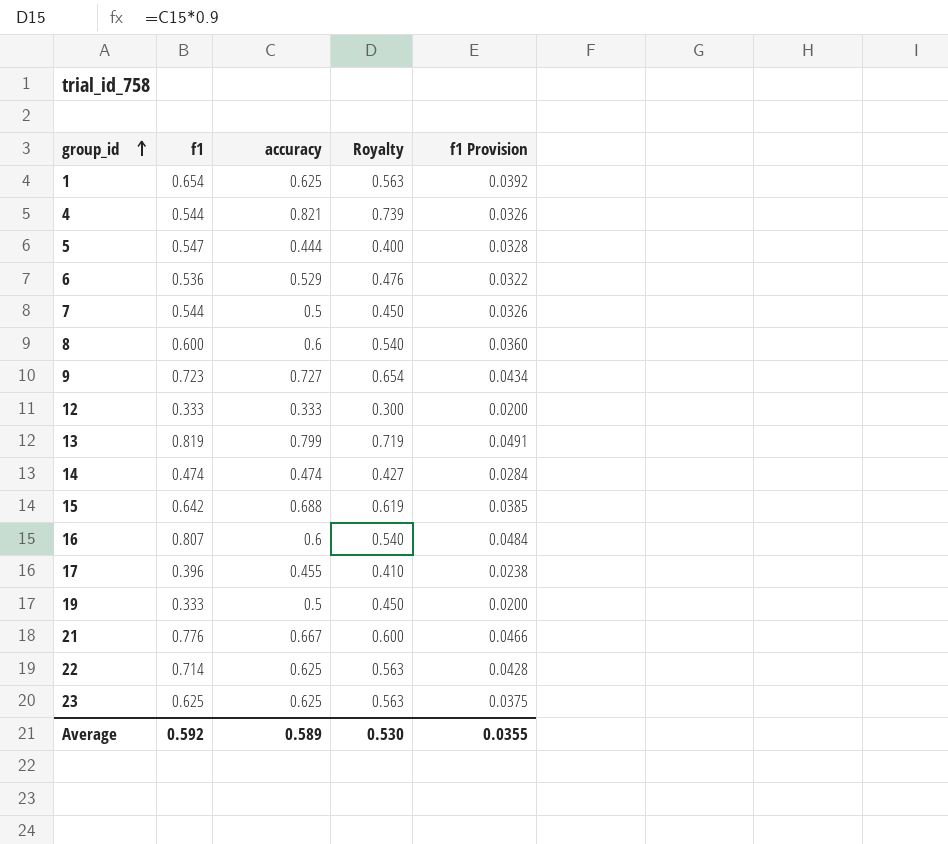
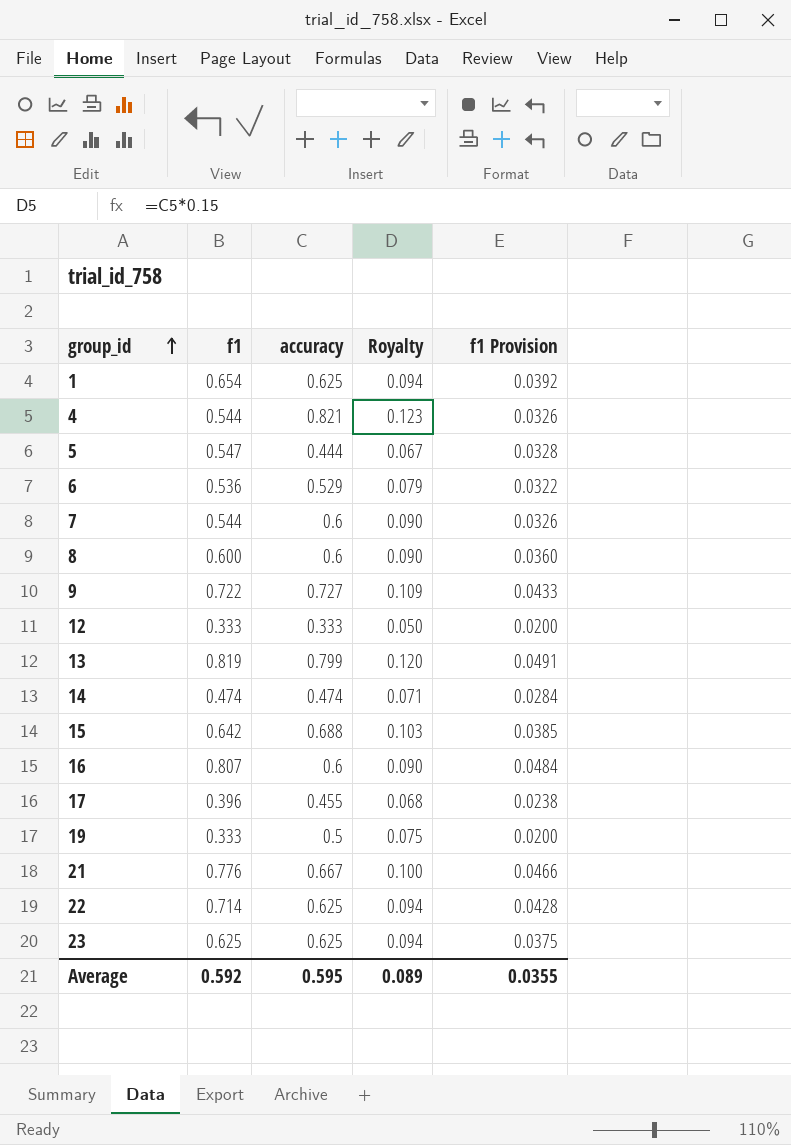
column Royalty | formula: [accuracy] * 0.9 -> [accuracy] * 0.15
7 | accuracy: 0.5 -> 0.6
9 | f1: 0.723 -> 0.722
9 | f1 Provision: 0.0434 -> 0.0433
Average | accuracy: 0.589 -> 0.595
Average | Royalty: 0.530 -> 0.089

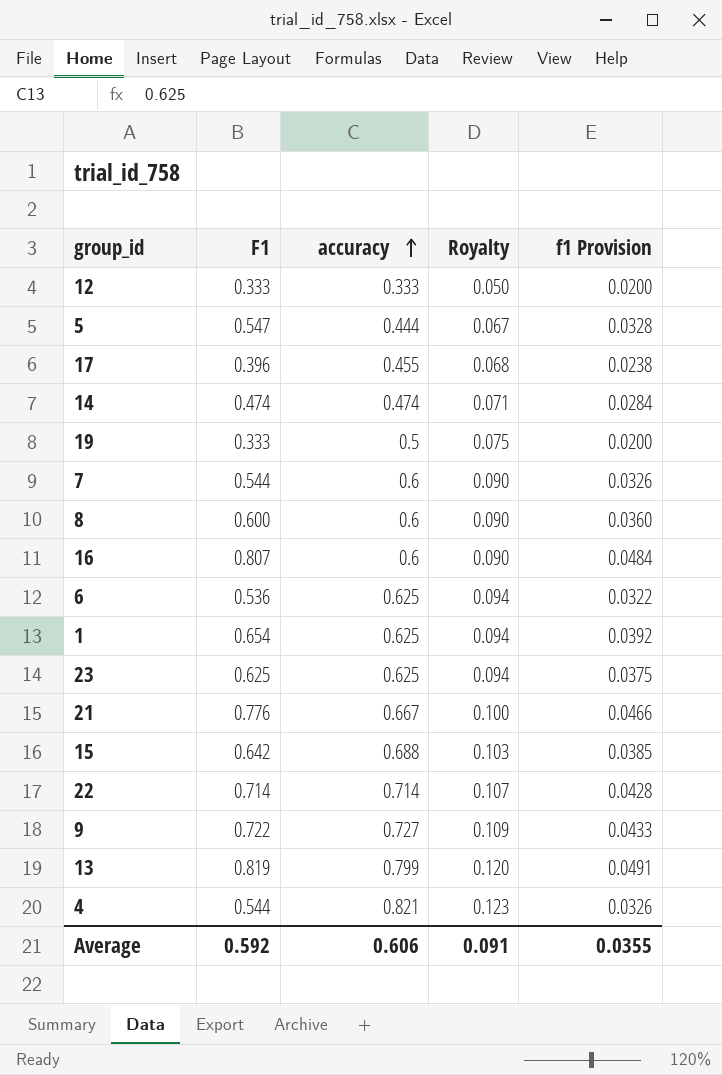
row order: group_id ascending -> accuracy ascending
column name: f1 -> F1
6 | accuracy: 0.529 -> 0.625
6 | Royalty: 0.079 -> 0.094
22 | accuracy: 0.625 -> 0.714
22 | Royalty: 0.094 -> 0.107
Average | accuracy: 0.595 -> 0.606
Average | Royalty: 0.089 -> 0.091

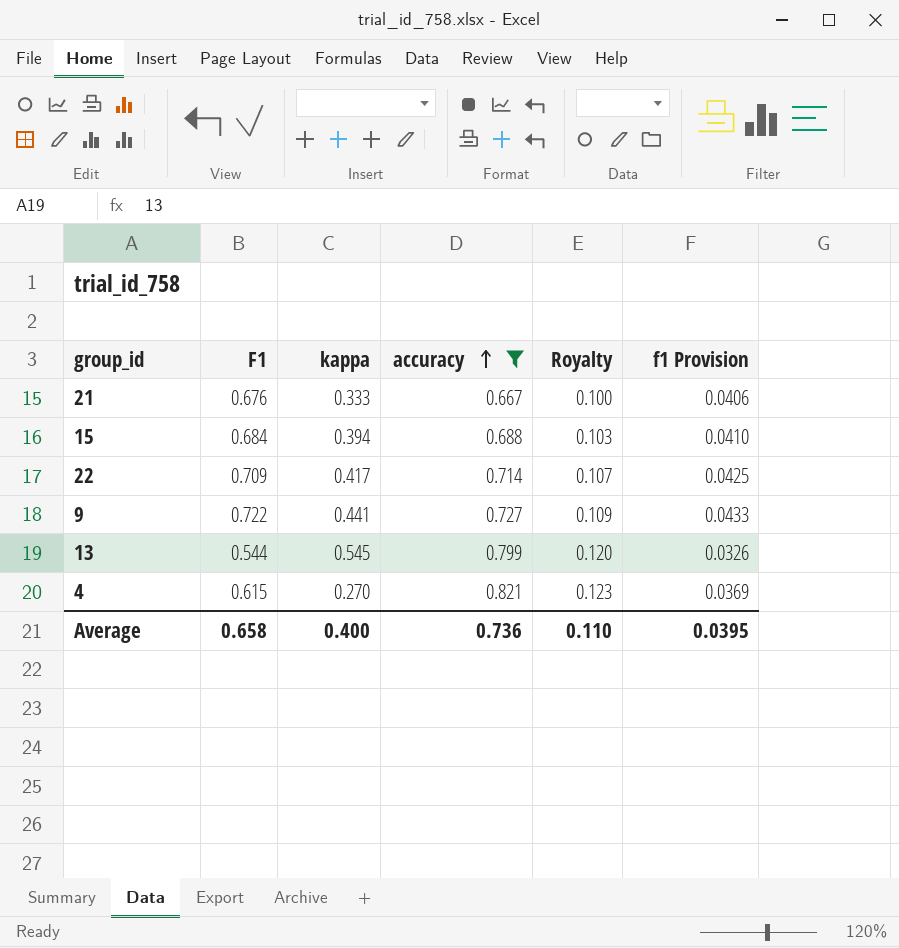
filter: none -> accuracy >= 0.667
column kappa | position: none -> 3
21 | F1: 0.776 -> 0.676
21 | f1 Provision: 0.0466 -> 0.0406
15 | F1: 0.642 -> 0.684
15 | f1 Provision: 0.0385 -> 0.0410
22 | F1: 0.714 -> 0.709
22 | f1 Provision: 0.0428 -> 0.0425
13 | F1: 0.819 -> 0.544
13 | f1 Provision: 0.0491 -> 0.0326
4 | F1: 0.544 -> 0.615
4 | f1 Provision: 0.0326 -> 0.0369
Average | F1: 0.592 -> 0.658
Average | accuracy: 0.606 -> 0.736
Average | Royalty: 0.091 -> 0.110
Average | f1 Provision: 0.0355 -> 0.0395

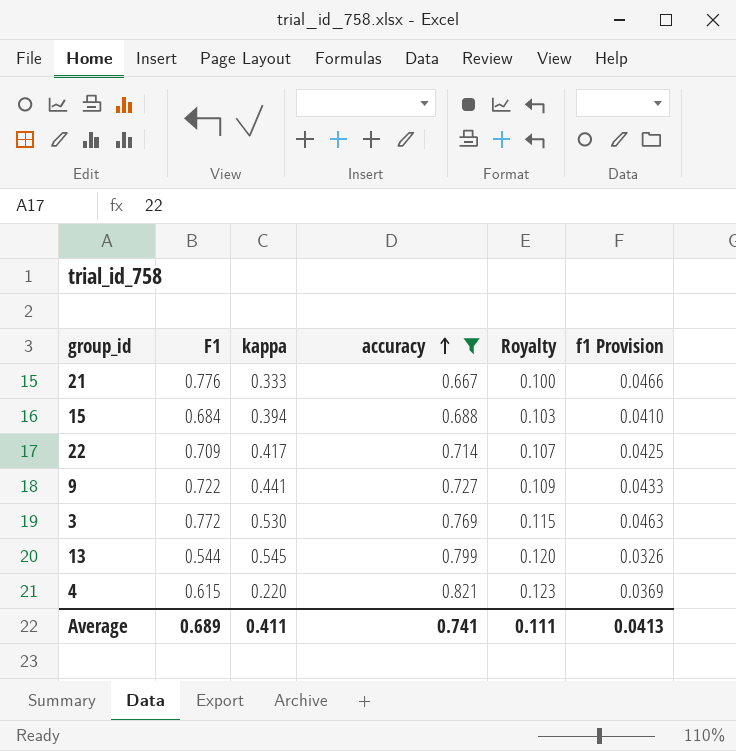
21 | F1: 0.676 -> 0.776
21 | f1 Provision: 0.0406 -> 0.0466
row 3: none -> 0.772 | 0.530 | 0.769 | 0.115 | 0.0463
4 | kappa: 0.270 -> 0.220
Average | F1: 0.658 -> 0.689
Average | kappa: 0.400 -> 0.411
Average | accuracy: 0.736 -> 0.741
Average | Royalty: 0.110 -> 0.111
Average | f1 Provision: 0.0395 -> 0.0413

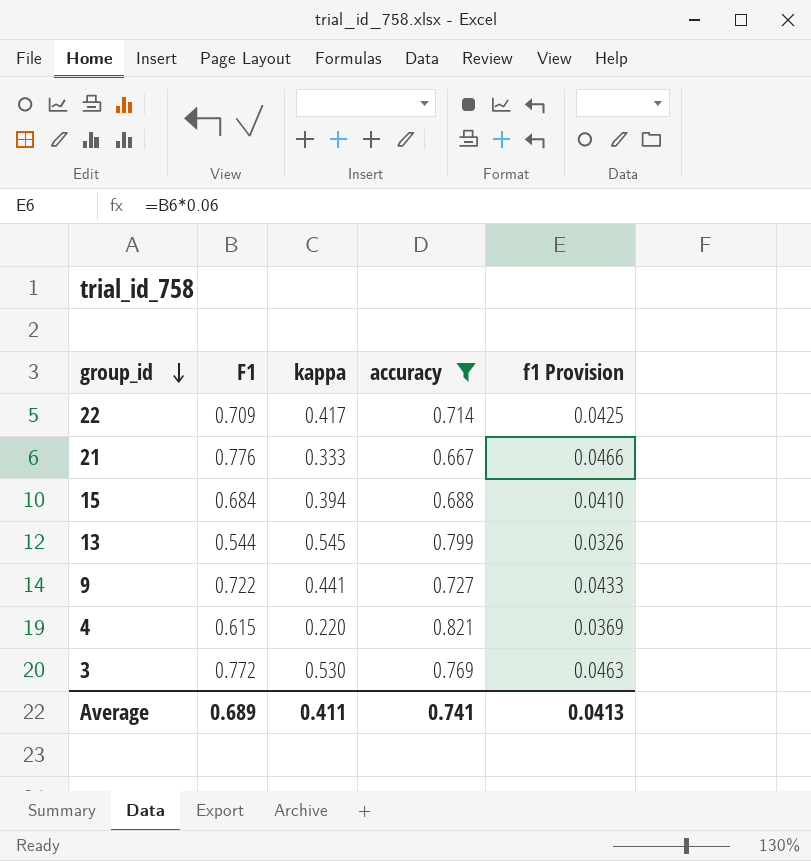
row order: accuracy ascending -> group_id descending
column Royalty | formula: [accuracy] * 0.15 -> none

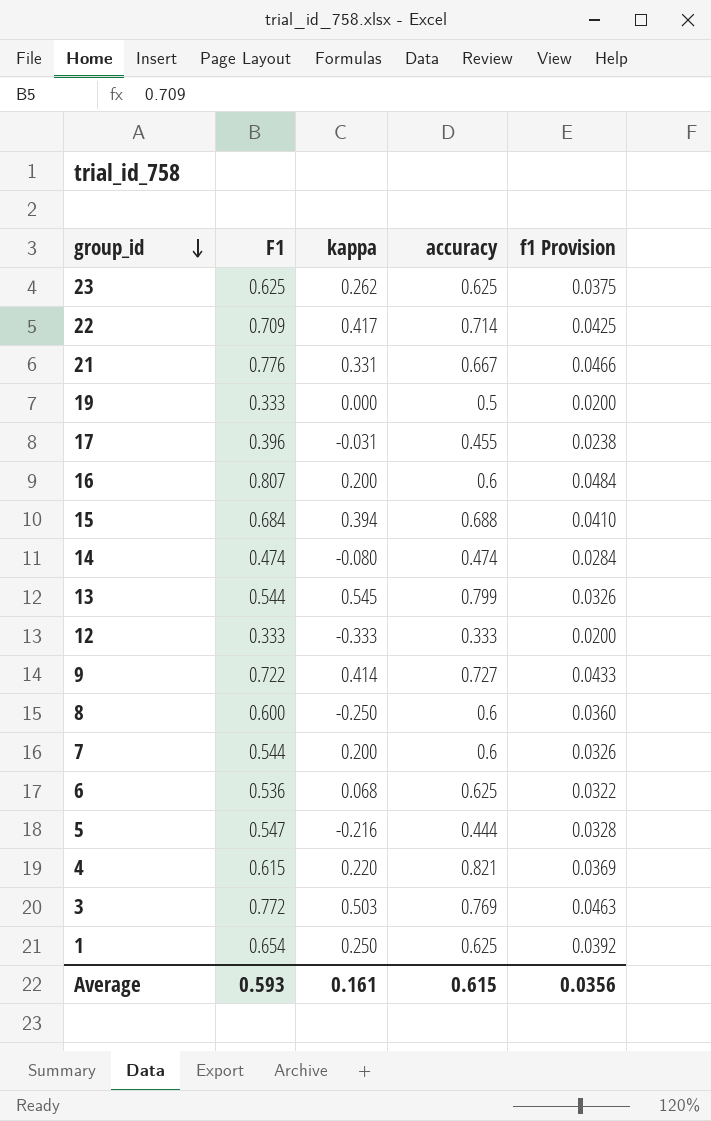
filter: accuracy >= 0.667 -> none
21 | kappa: 0.333 -> 0.331
9 | kappa: 0.441 -> 0.414
3 | kappa: 0.530 -> 0.503
Average | F1: 0.689 -> 0.593
Average | kappa: 0.411 -> 0.161
Average | accuracy: 0.741 -> 0.615
Average | f1 Provision: 0.0413 -> 0.0356

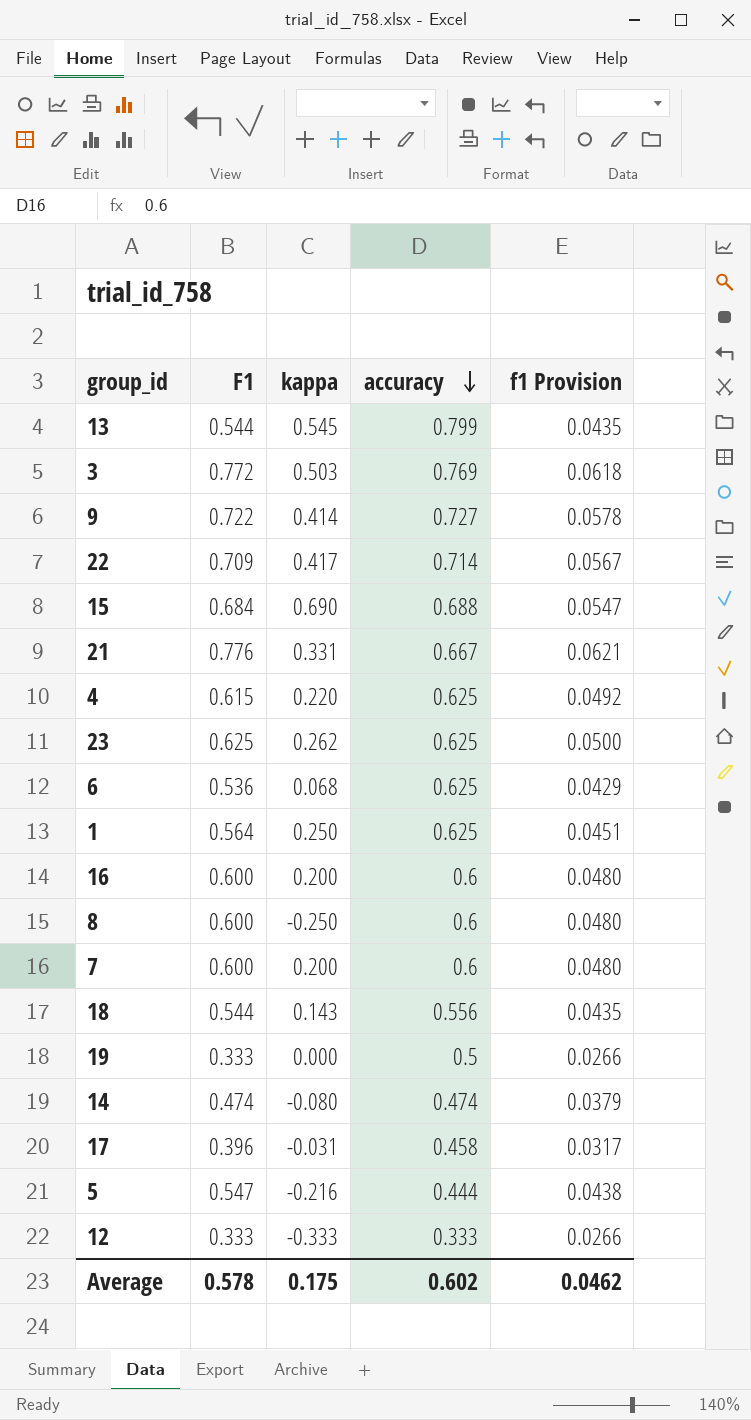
row order: group_id descending -> accuracy descending
column f1 Provision | formula: [F1] * 0.06 -> [F1] * 0.08
15 | kappa: 0.394 -> 0.690
4 | accuracy: 0.821 -> 0.625
1 | F1: 0.654 -> 0.564
16 | F1: 0.807 -> 0.600
7 | F1: 0.544 -> 0.600
row 18: none -> 0.544 | 0.143 | 0.556 | 0.0435
17 | accuracy: 0.455 -> 0.458
Average | F1: 0.593 -> 0.578
Average | kappa: 0.161 -> 0.175
Average | accuracy: 0.615 -> 0.602
Average | f1 Provision: 0.0356 -> 0.0462

